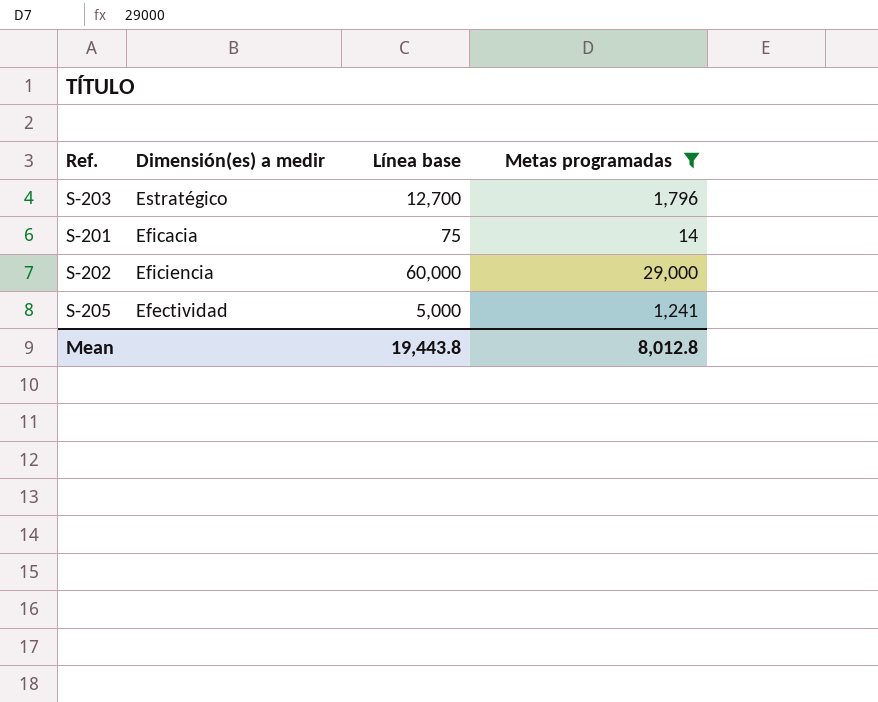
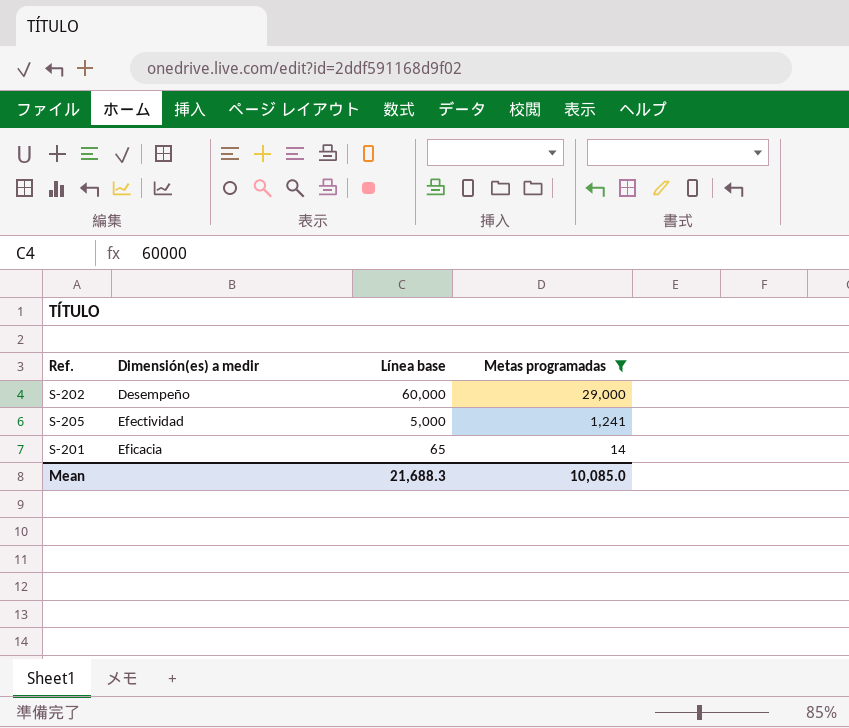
row order: none -> Dimensión(es) a medir ascending
row S-203: Estratégico | 12,700 | 1,796 -> none
S-202 | Dimensión(es) a medir: Eficiencia -> Desempeño
S-201 | Línea base: 75 -> 65
Mean | Línea base: 19,443.8 -> 21,688.3
Mean | Metas programadas: 8,012.8 -> 10,085.0

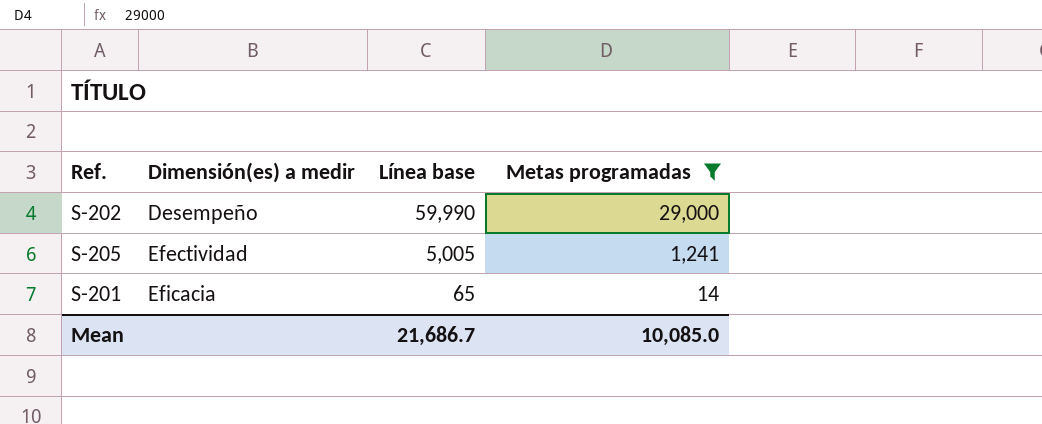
S-202 | Línea base: 60,000 -> 59,990
S-205 | Línea base: 5,000 -> 5,005
Mean | Línea base: 21,688.3 -> 21,686.7

